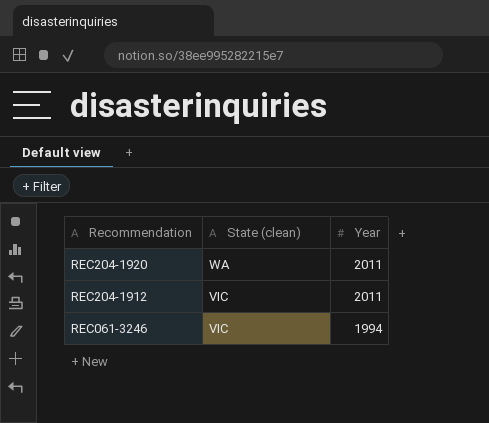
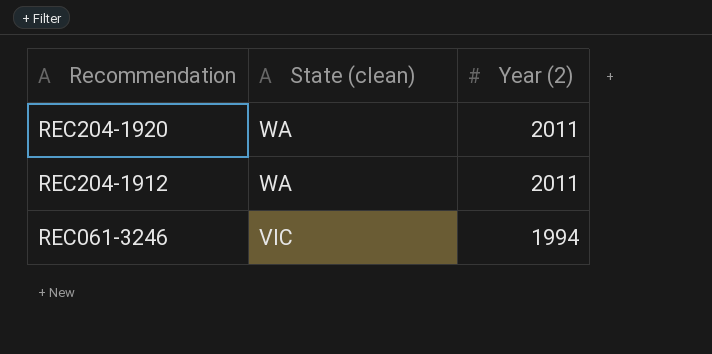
column name: Year -> Year (2)
REC204-1912 | State (clean): VIC -> WA

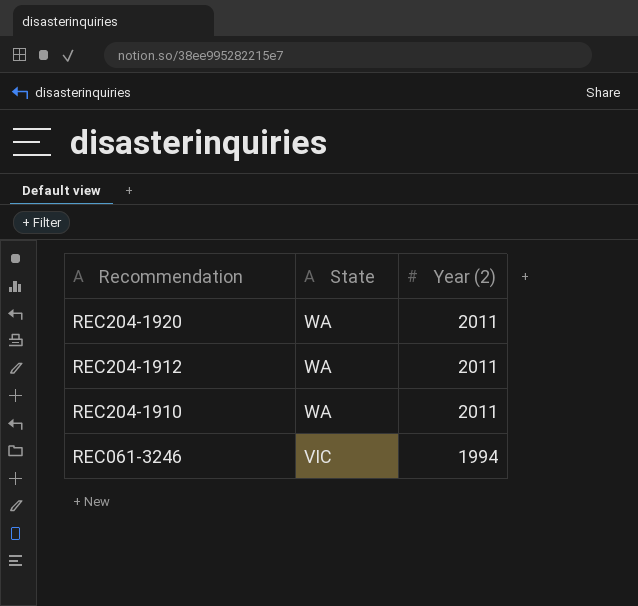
column name: State (clean) -> State
row REC204-1910: none -> WA | 2011

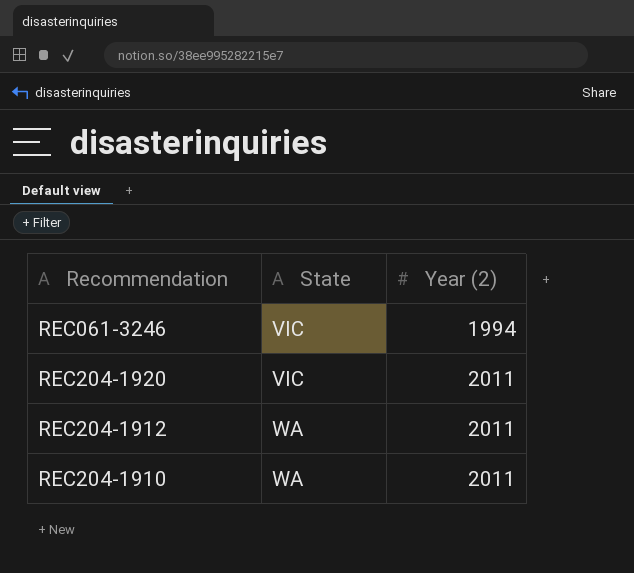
row order: Recommendation descending -> State ascending
REC204-1920 | State: WA -> VIC

